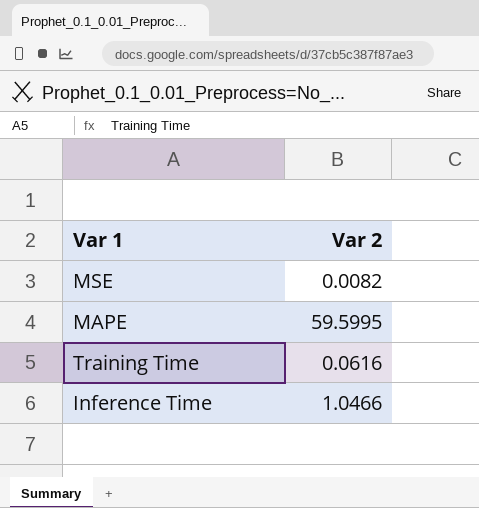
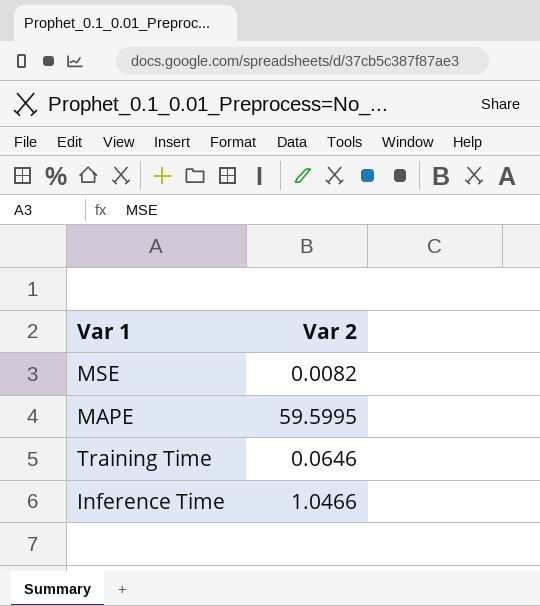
Training Time | Var 2: 0.0616 -> 0.0646

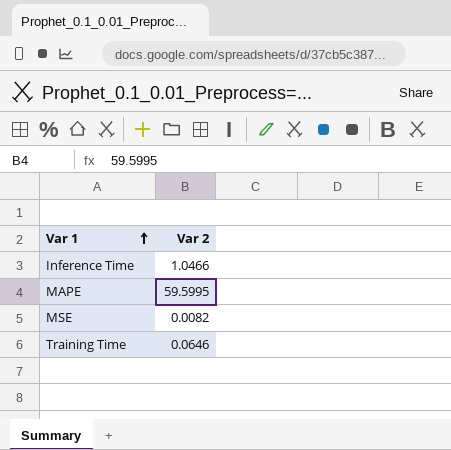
row order: none -> Var 1 ascending

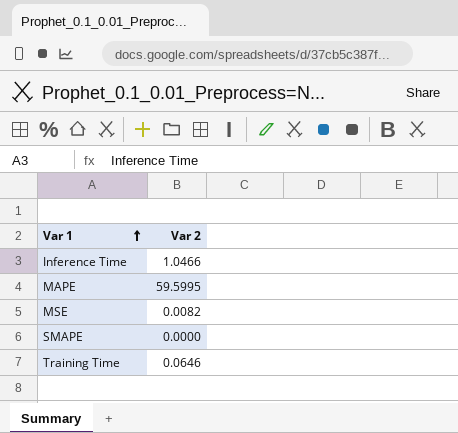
row SMAPE: none -> 0.0000

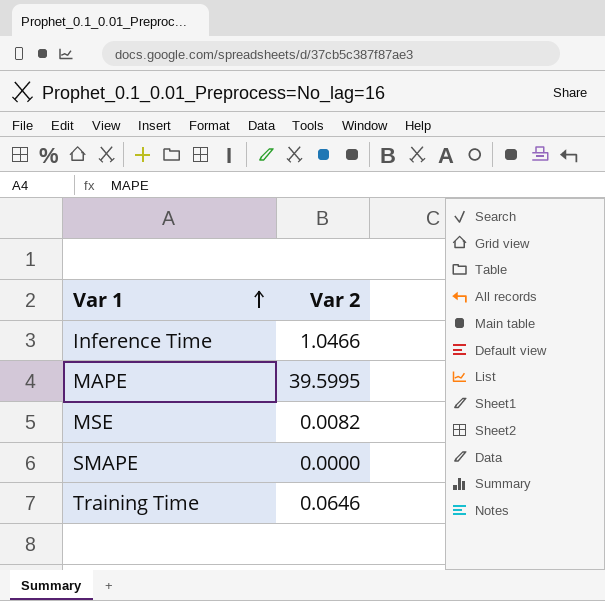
MAPE | Var 2: 59.5995 -> 39.5995

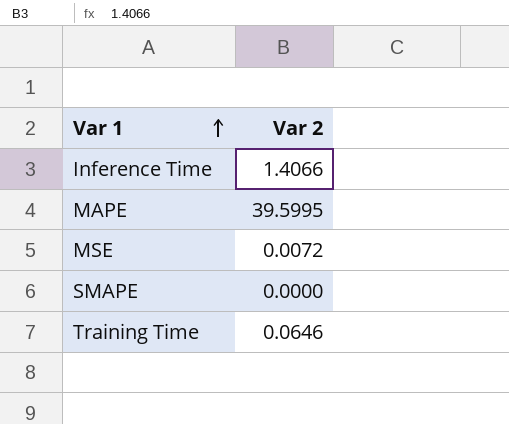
Inference Time | Var 2: 1.0466 -> 1.4066
MSE | Var 2: 0.0082 -> 0.0072

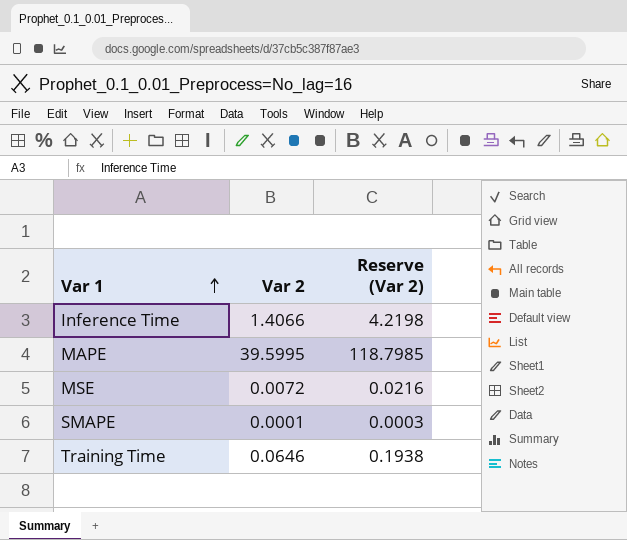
column Reserve (Var 2) | formula: none -> [Var 2] * 3
SMAPE | Var 2: 0.0000 -> 0.0001

